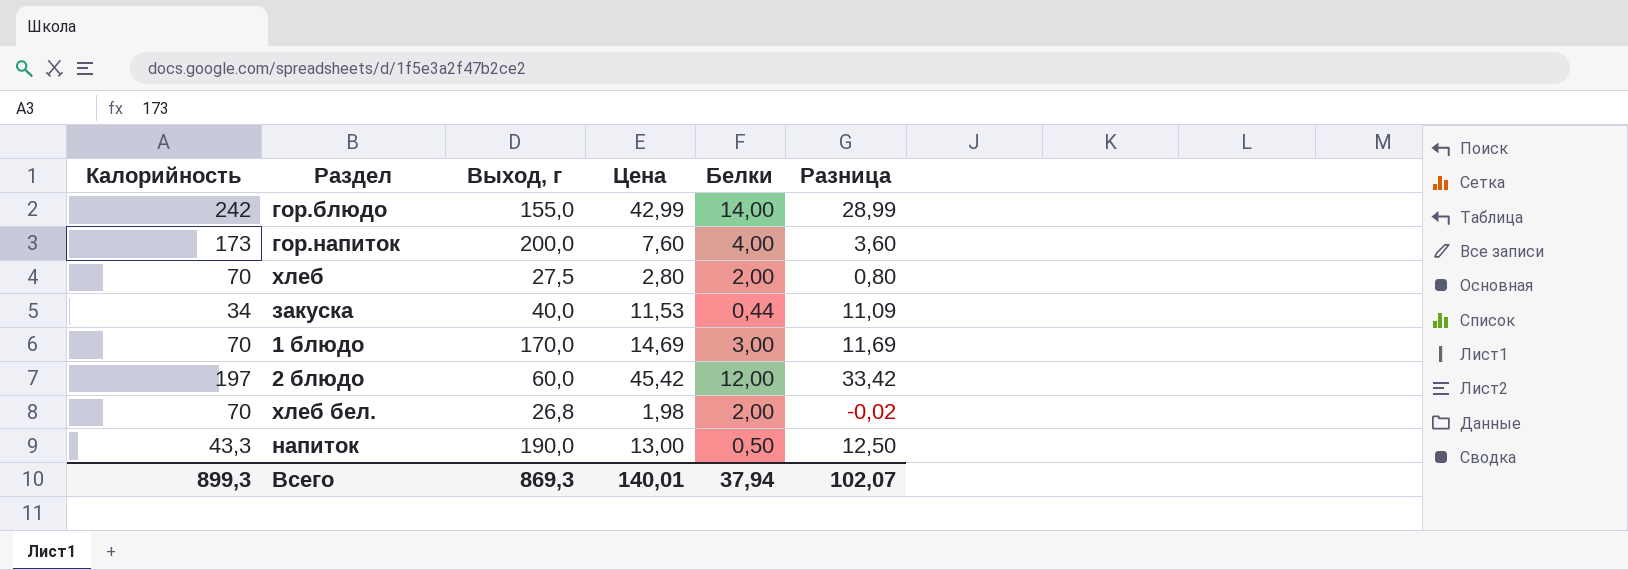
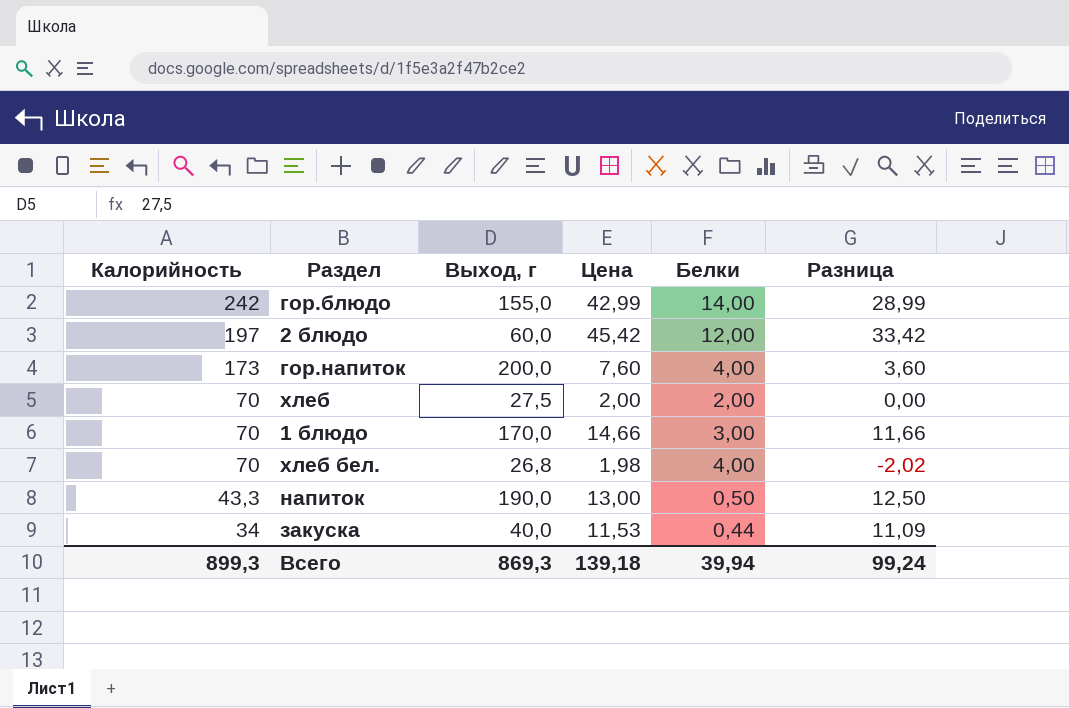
row order: none -> Калорийность descending
хлеб | Цена: 2,80 -> 2,00
хлеб | Разница: 0,80 -> 0,00
1 блюдо | Цена: 14,69 -> 14,66
1 блюдо | Разница: 11,69 -> 11,66
хлеб бел. | Белки: 2,00 -> 4,00
хлеб бел. | Разница: -0,02 -> -2,02
Всего | Цена: 140,01 -> 139,18
Всего | Белки: 37,94 -> 39,94
Всего | Разница: 102,07 -> 99,24

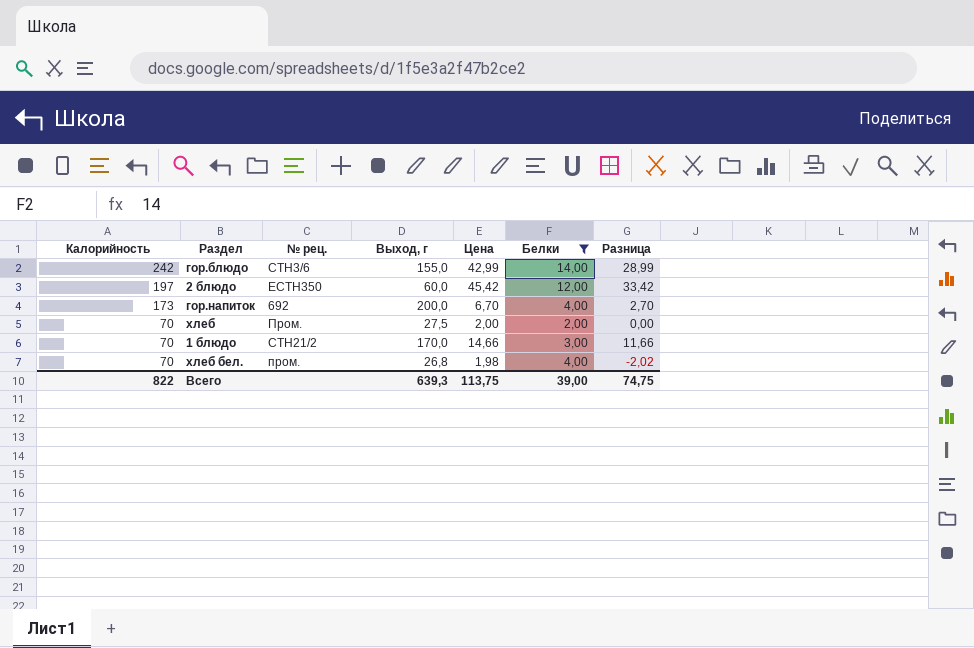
filter: none -> Белки >= 2,00
column № рец. | position: none -> 3
гор.напиток | Цена: 7,60 -> 6,70
гор.напиток | Разница: 3,60 -> 2,70
Всего | Калорийность: 899,3 -> 822
Всего | Выход, г: 869,3 -> 639,3
Всего | Цена: 139,18 -> 113,75
Всего | Белки: 39,94 -> 39,00
Всего | Разница: 99,24 -> 74,75

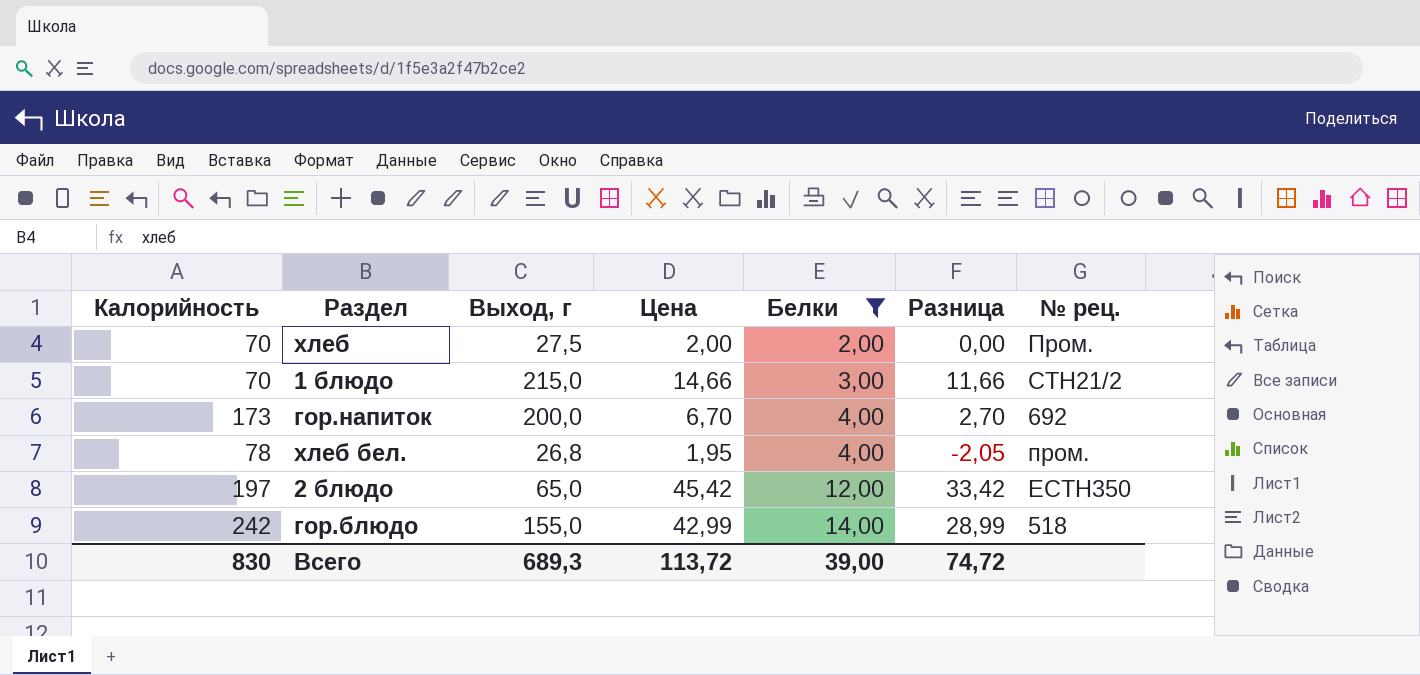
row order: Калорийность descending -> Белки ascending
column № рец. | position: 3 -> 7
1 блюдо | Выход, г: 170,0 -> 215,0
хлеб бел. | Калорийность: 70 -> 78
хлеб бел. | Цена: 1,98 -> 1,95
хлеб бел. | Разница: -2,02 -> -2,05
2 блюдо | Выход, г: 60,0 -> 65,0
гор.блюдо | № рец.: СТН3/6 -> 518
Всего | Калорийность: 822 -> 830
Всего | Выход, г: 639,3 -> 689,3
Всего | Цена: 113,75 -> 113,72
Всего | Разница: 74,75 -> 74,72

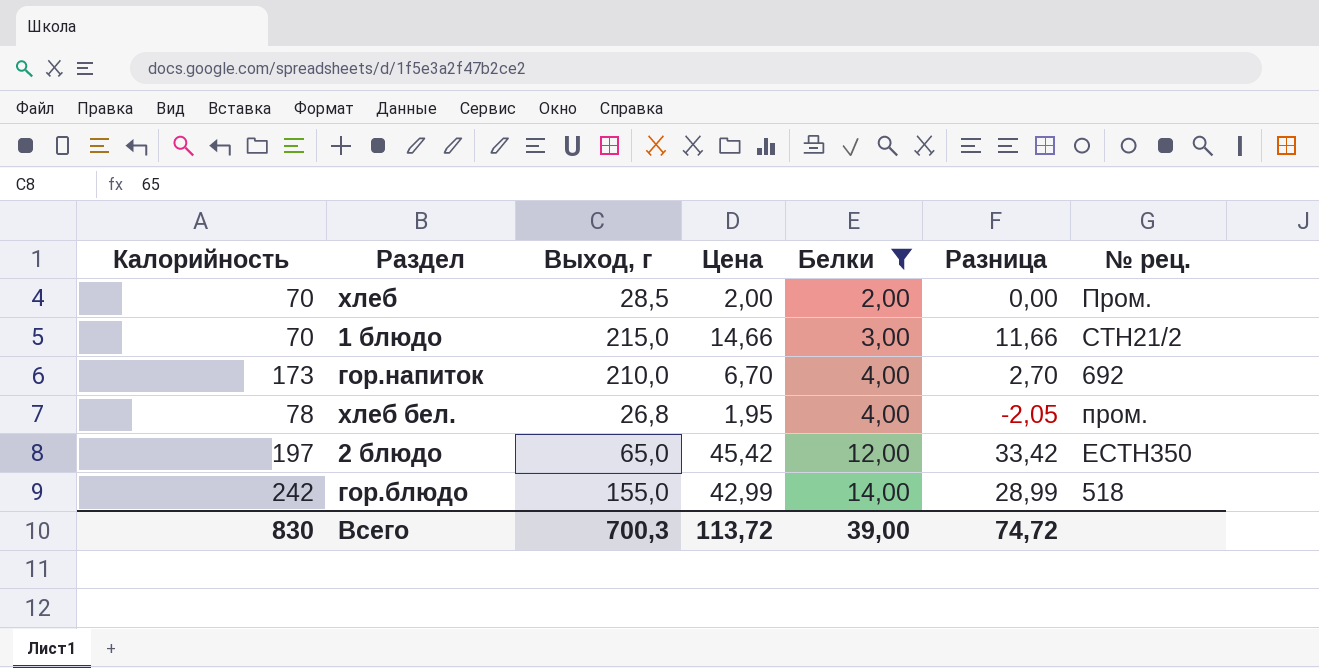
хлеб | Выход, г: 27,5 -> 28,5
гор.напиток | Выход, г: 200,0 -> 210,0
Всего | Выход, г: 689,3 -> 700,3

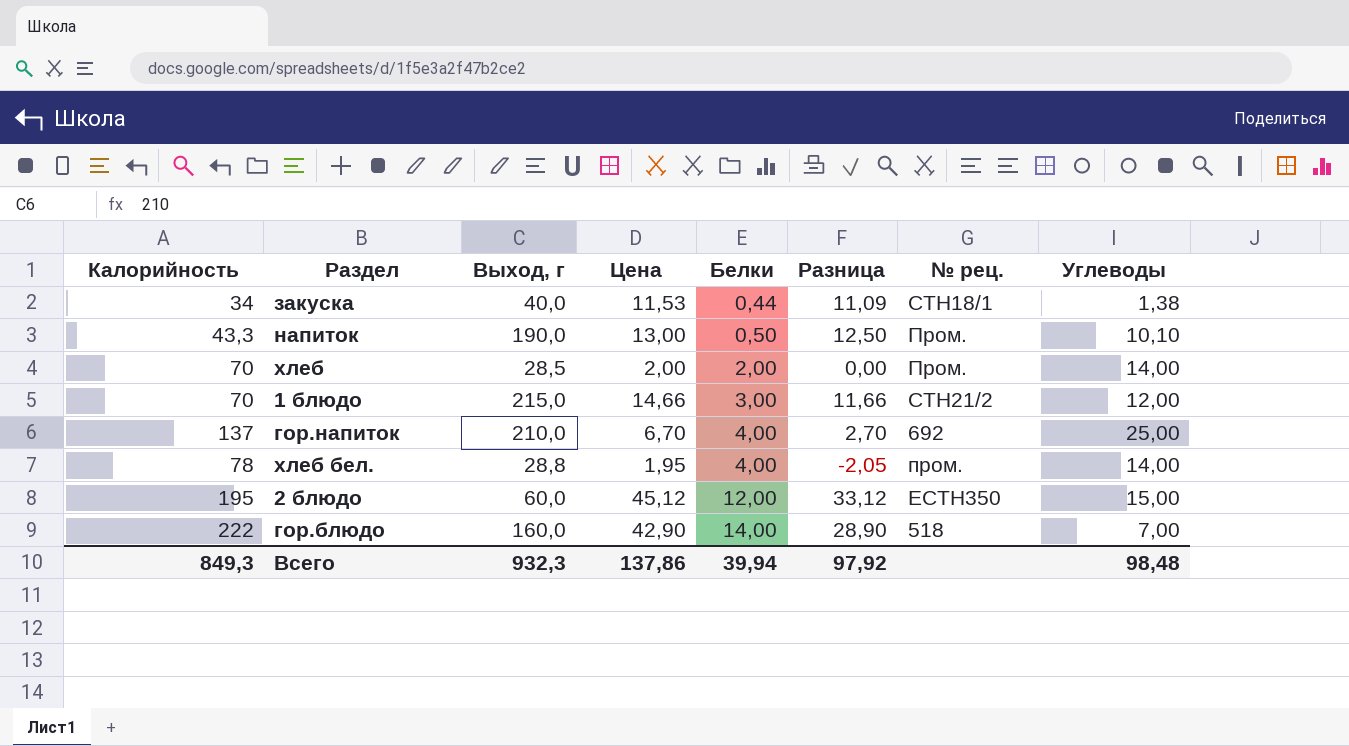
filter: Белки >= 2,00 -> none
column Углеводы | position: none -> 8
гор.напиток | Калорийность: 173 -> 137
хлеб бел. | Выход, г: 26,8 -> 28,8
2 блюдо | Калорийность: 197 -> 195
2 блюдо | Выход, г: 65,0 -> 60,0
2 блюдо | Цена: 45,42 -> 45,12
2 блюдо | Разница: 33,42 -> 33,12
гор.блюдо | Калорийность: 242 -> 222
гор.блюдо | Выход, г: 155,0 -> 160,0
гор.блюдо | Цена: 42,99 -> 42,90
гор.блюдо | Разница: 28,99 -> 28,90
Всего | Калорийность: 830 -> 849,3
Всего | Выход, г: 700,3 -> 932,3
Всего | Цена: 113,72 -> 137,86
Всего | Белки: 39,00 -> 39,94
Всего | Разница: 74,72 -> 97,92

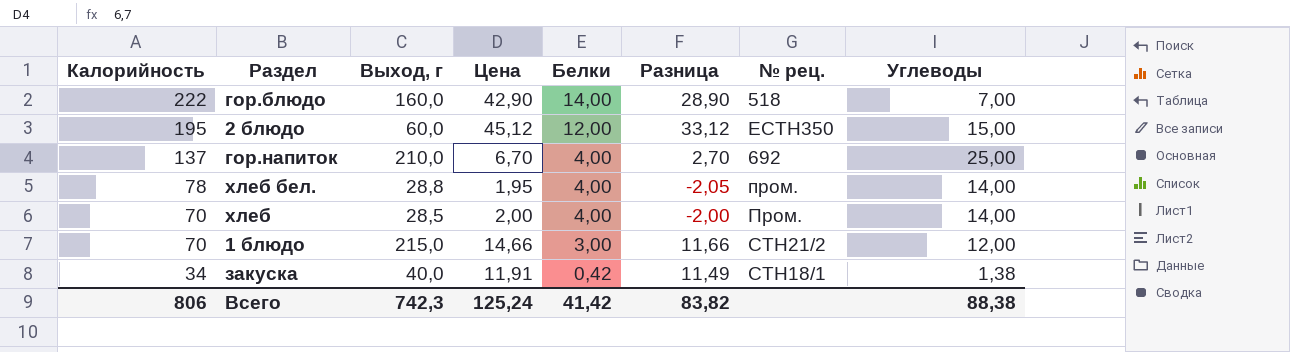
row order: Белки ascending -> Калорийность descending
row напиток: 43,3 | 190,0 | 13,00 | 0,50 | 12,50 | Пром. | 10,10 -> none
хлеб | Белки: 2,00 -> 4,00
хлеб | Разница: 0,00 -> -2,00
закуска | Цена: 11,53 -> 11,91
закуска | Белки: 0,44 -> 0,42
закуска | Разница: 11,09 -> 11,49
Всего | Калорийность: 849,3 -> 806
Всего | Выход, г: 932,3 -> 742,3
Всего | Цена: 137,86 -> 125,24
Всего | Белки: 39,94 -> 41,42
Всего | Разница: 97,92 -> 83,82
Всего | Углеводы: 98,48 -> 88,38

